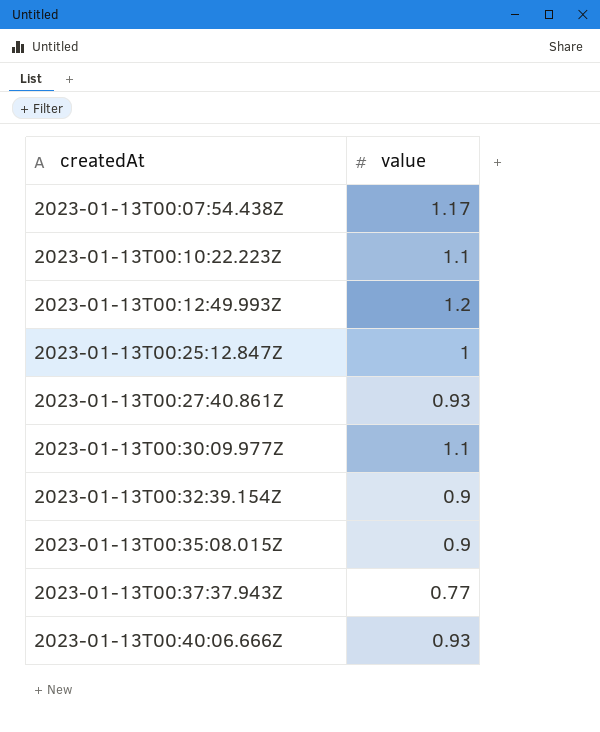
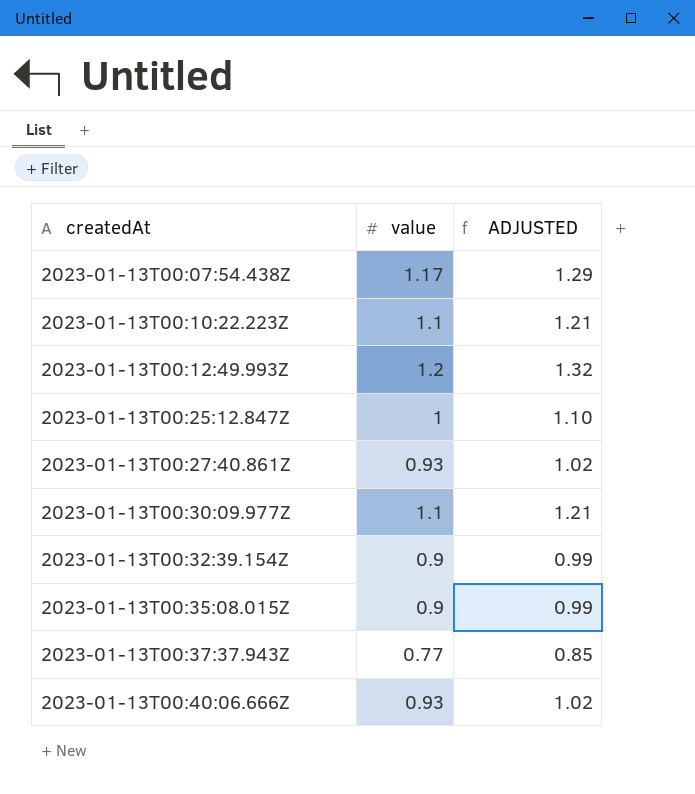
column ADJUSTED | formula: none -> [value] * 1.1

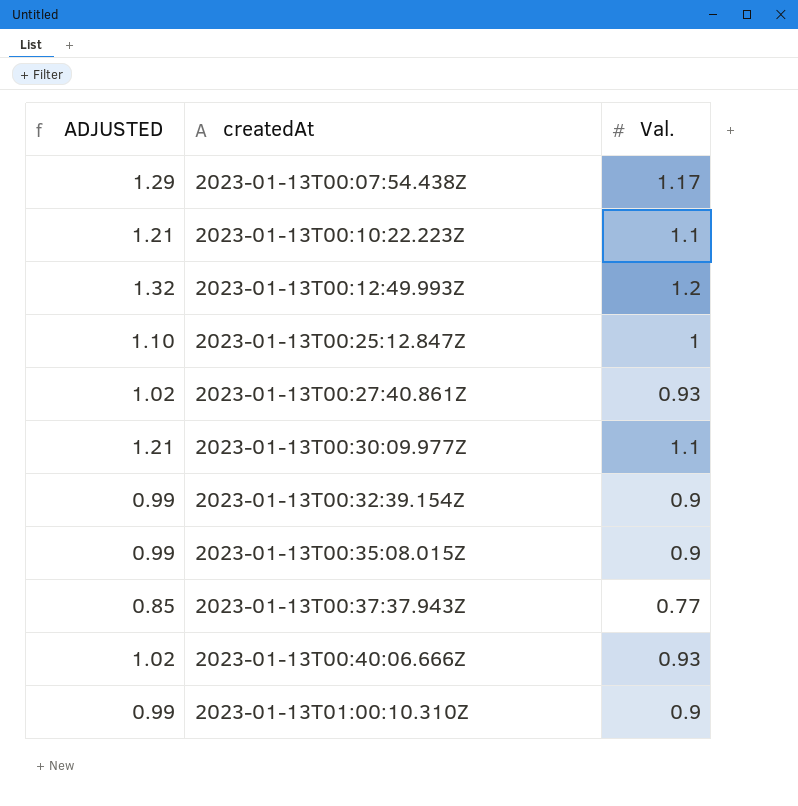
column ADJUSTED | position: 3 -> 1
column name: value -> Val.
row 2023-01-13T01:00:10.310Z: none -> 0.99 | 0.9

